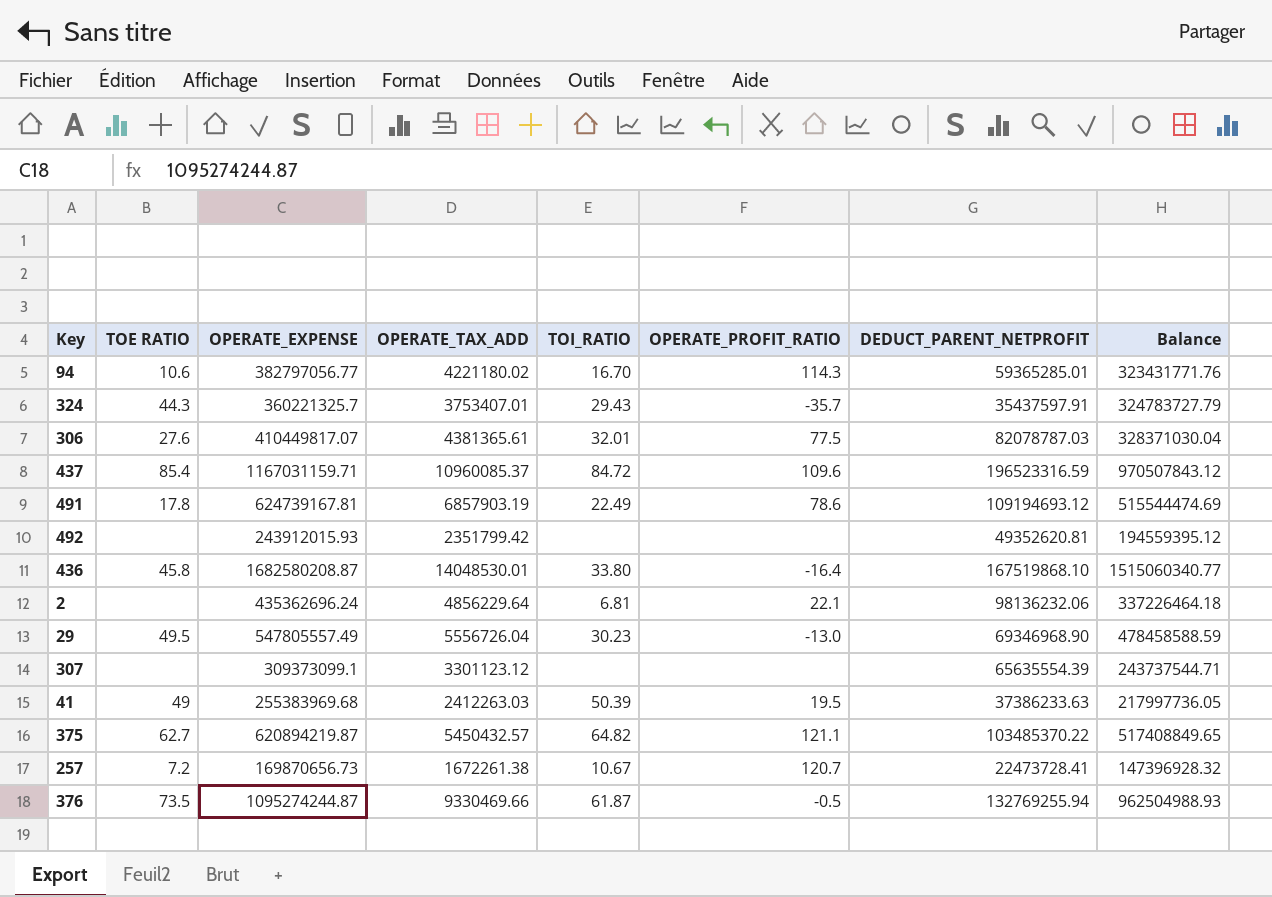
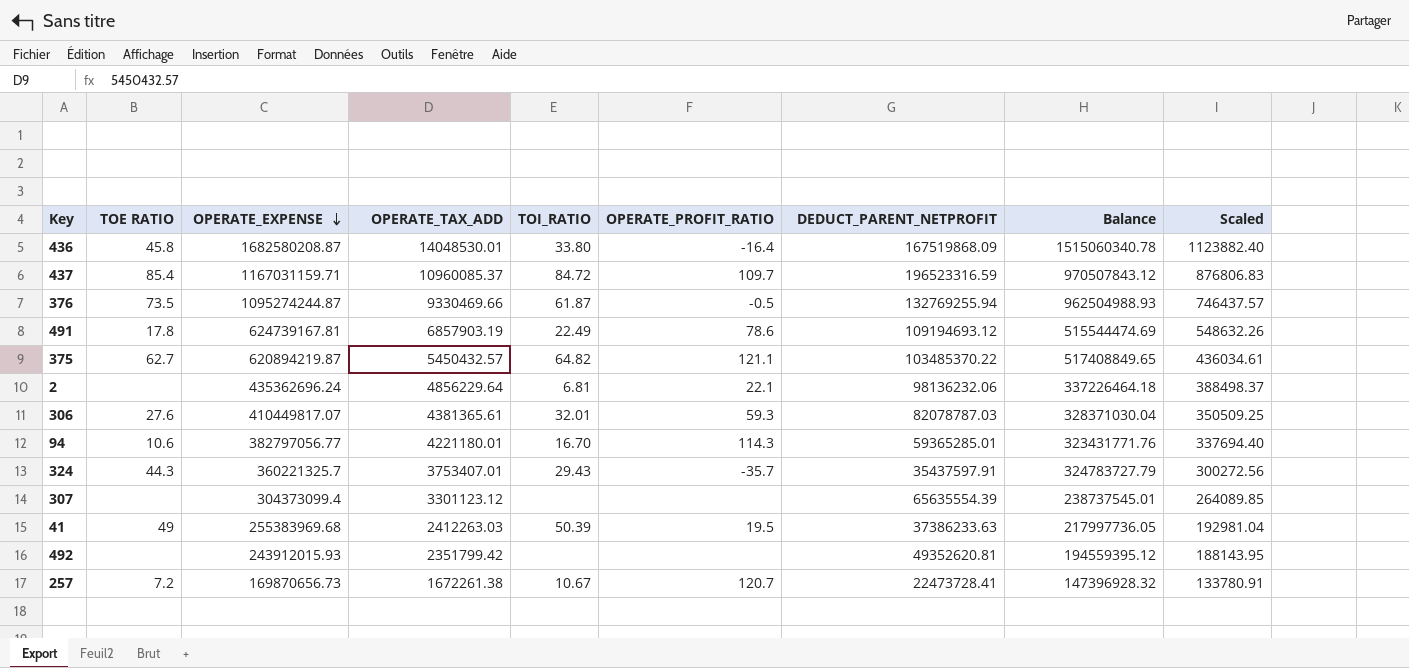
row order: none -> OPERATE_EXPENSE descending
column Scaled | formula: none -> [OPERATE_TAX_ADD] * 0.08
row 29: 49.5 | 547805557.49 | 5556726.04 | 30.23 | -13.0 | 69346968.90 | 478458588.59 -> none
436 | DEDUCT_PARENT_NETPROFIT: 167519868.10 -> 167519868.09
436 | Balance: 1515060340.77 -> 1515060340.78
437 | OPERATE_PROFIT_RATIO: 109.6 -> 109.7
306 | OPERATE_PROFIT_RATIO: 77.5 -> 59.3
94 | OPERATE_TAX_ADD: 4221180.02 -> 4221180.01
307 | OPERATE_EXPENSE: 309373099.1 -> 304373099.4
307 | Balance: 243737544.71 -> 238737545.01

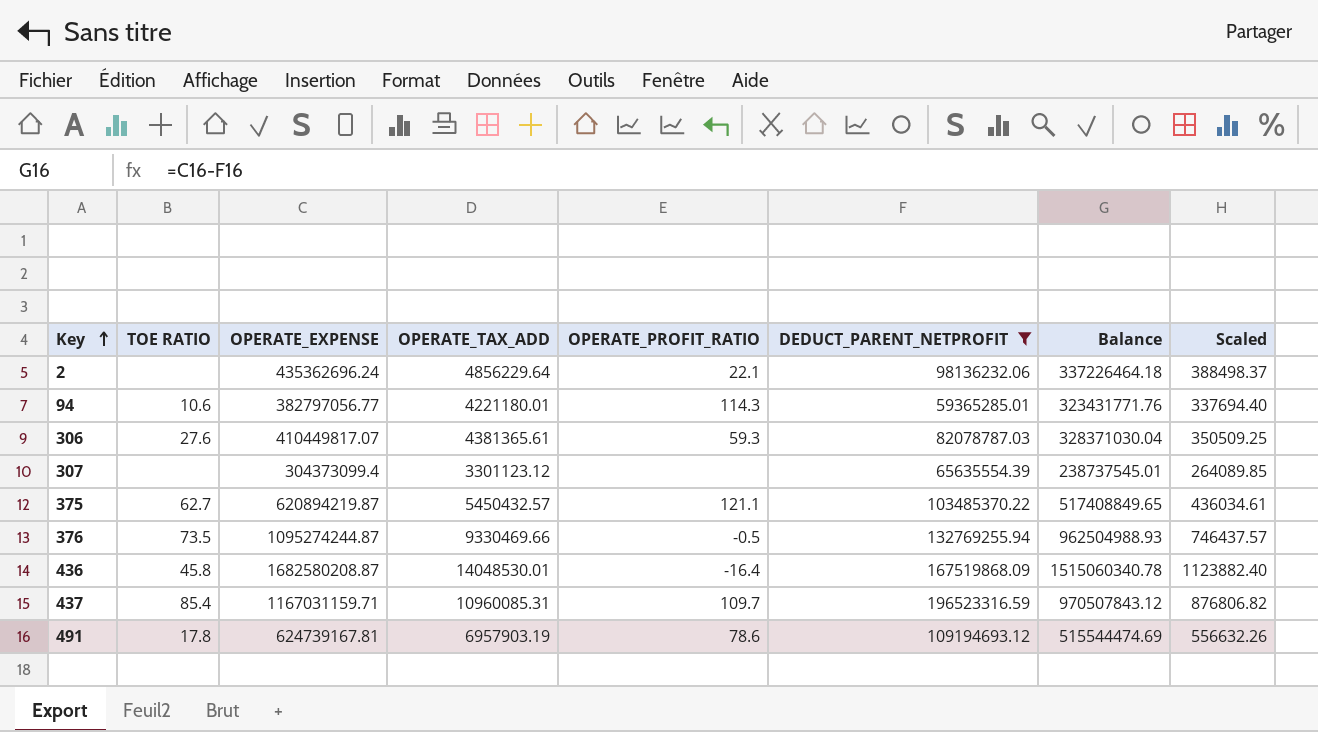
filter: none -> DEDUCT_PARENT_NETPROFIT >= 59365285.01
row order: OPERATE_EXPENSE descending -> Key ascending
column TOI_RATIO | position: 5 -> none
437 | OPERATE_TAX_ADD: 10960085.37 -> 10960085.31
437 | Scaled: 876806.83 -> 876806.82
491 | OPERATE_TAX_ADD: 6857903.19 -> 6957903.19
491 | Scaled: 548632.26 -> 556632.26

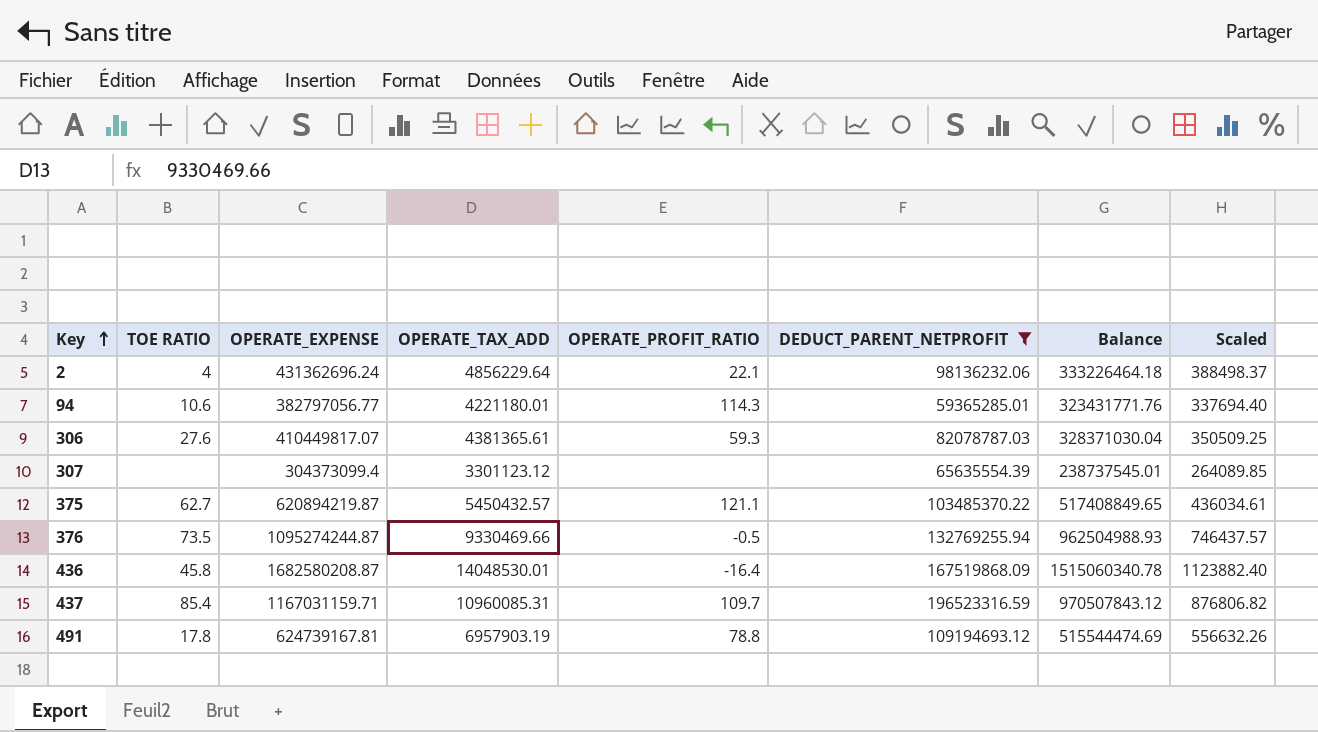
2 | TOE RATIO: none -> 4
2 | OPERATE_EXPENSE: 435362696.24 -> 431362696.24
2 | Balance: 337226464.18 -> 333226464.18
491 | OPERATE_PROFIT_RATIO: 78.6 -> 78.8

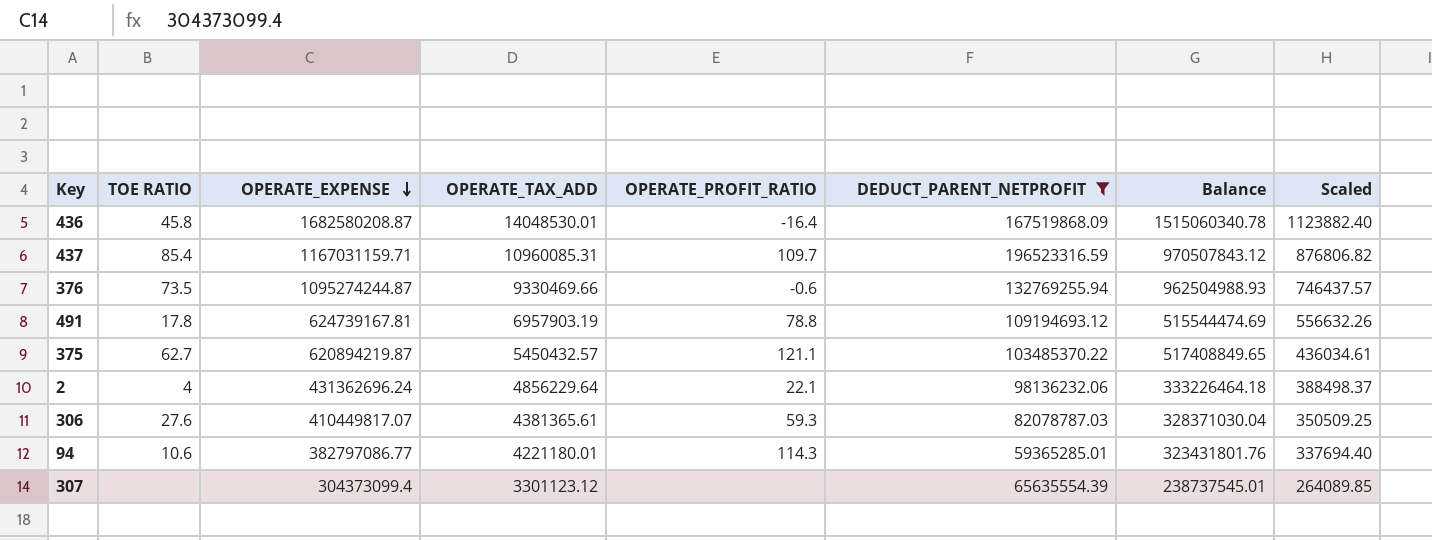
row order: Key ascending -> OPERATE_EXPENSE descending
376 | OPERATE_PROFIT_RATIO: -0.5 -> -0.6
94 | OPERATE_EXPENSE: 382797056.77 -> 382797086.77
94 | Balance: 323431771.76 -> 323431801.76

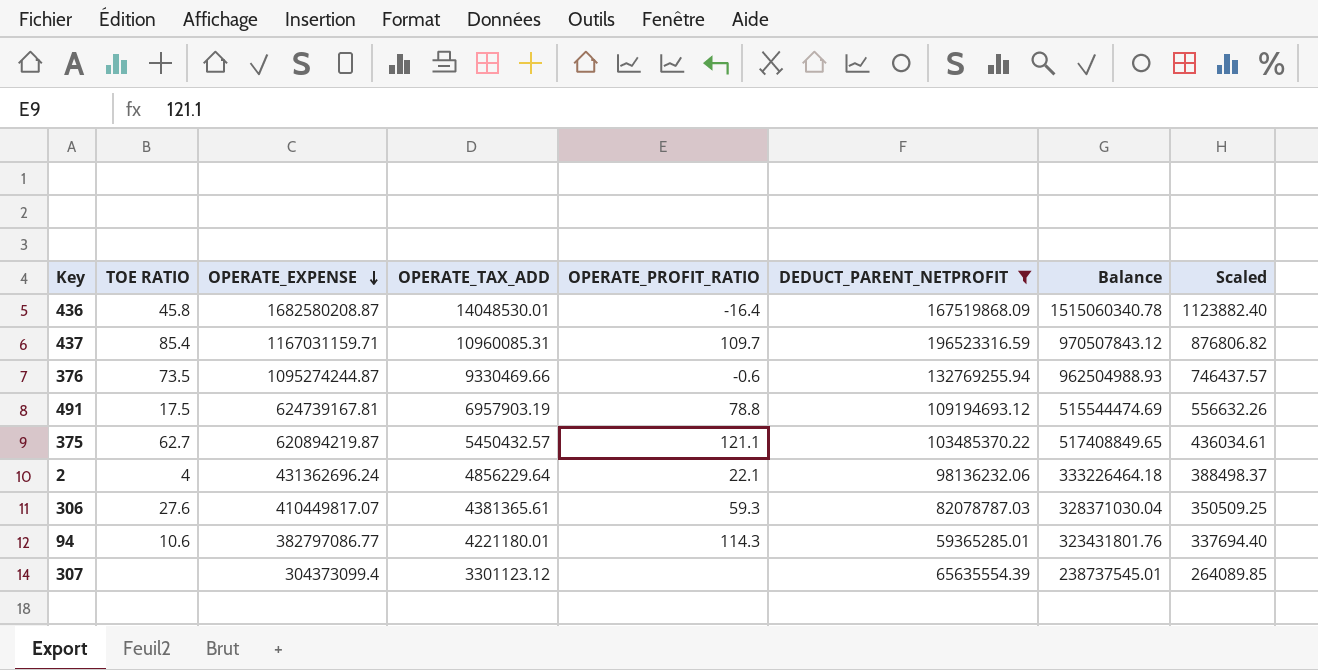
491 | TOE RATIO: 17.8 -> 17.5

